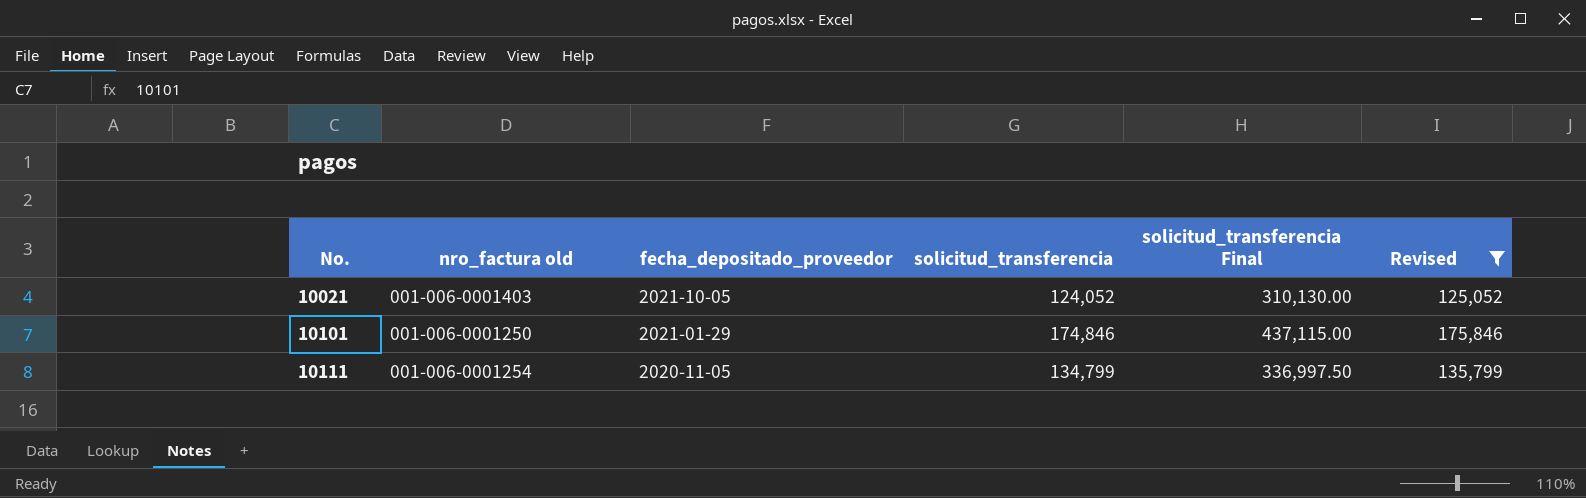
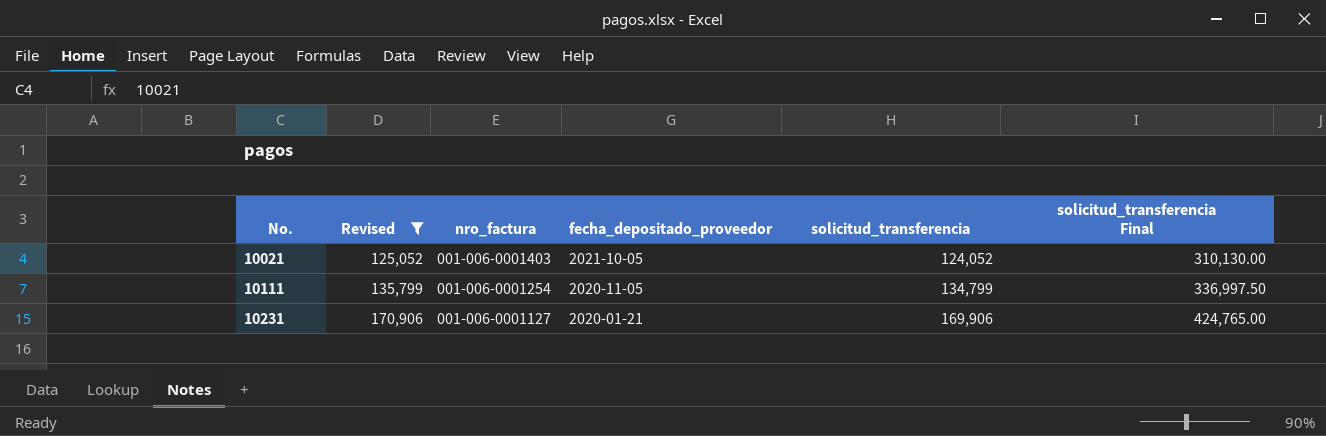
column Revised | position: 6 -> 2
column name: nro_factura old -> nro_factura
row 10101: 001-006-0001250 | 2021-01-29 | 174,846 | 437,115.00 | 175,846 -> none
row 10231: none -> 170,906 | 001-006-0001127 | 2020-01-21 | 169,906 | 424,765.00

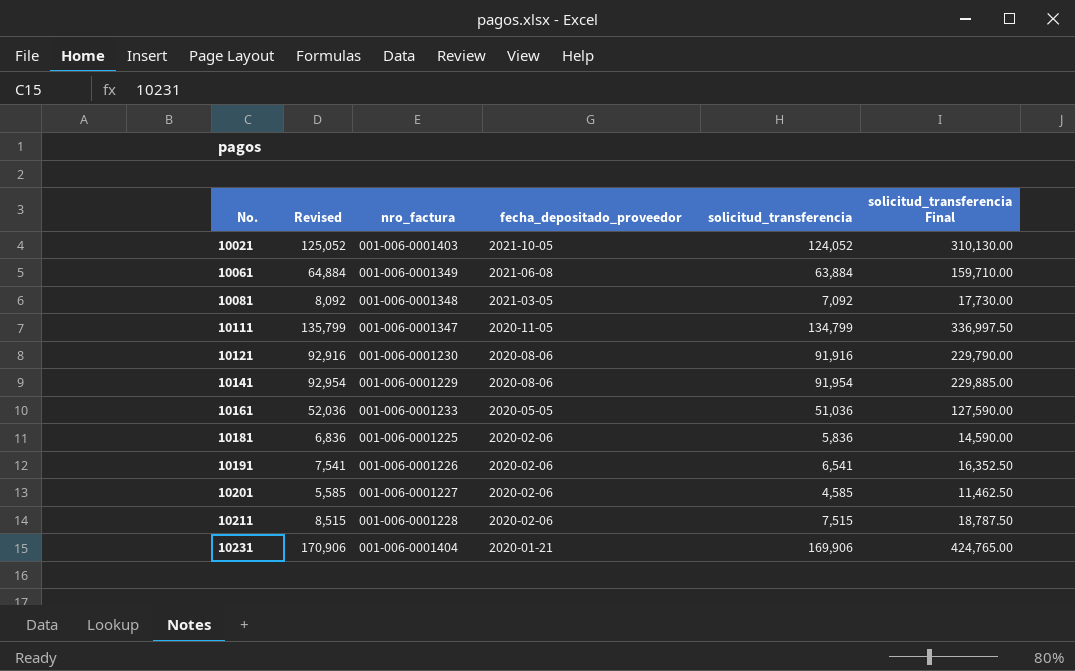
filter: Revised >= 125,052 -> none
10111 | nro_factura: 001-006-0001254 -> 001-006-0001347
10231 | nro_factura: 001-006-0001127 -> 001-006-0001404

